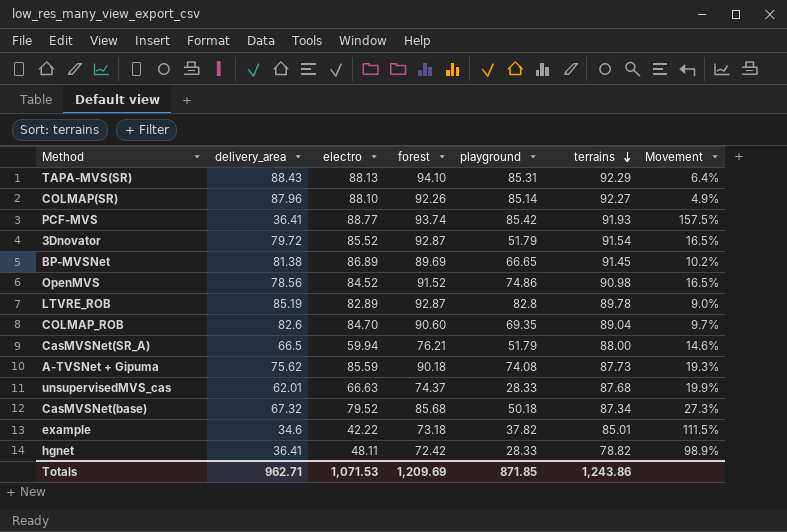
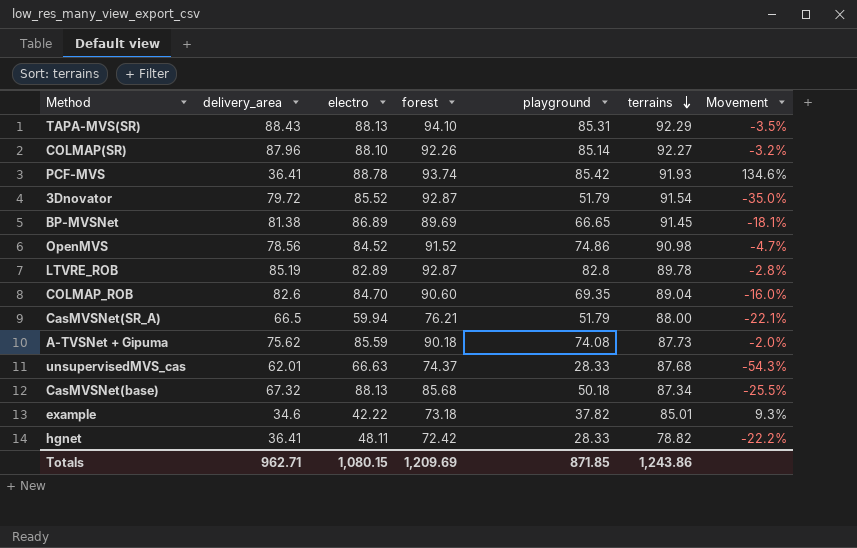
column Movement | formula: ([forest] - [delivery_area]) / [delivery_area] -> ([playground] - [delivery_area]) / [delivery_area]
PCF-MVS | electro: 88.77 -> 88.78
CasMVSNet(base) | electro: 79.52 -> 88.13
Totals | electro: 1,071.53 -> 1,080.15

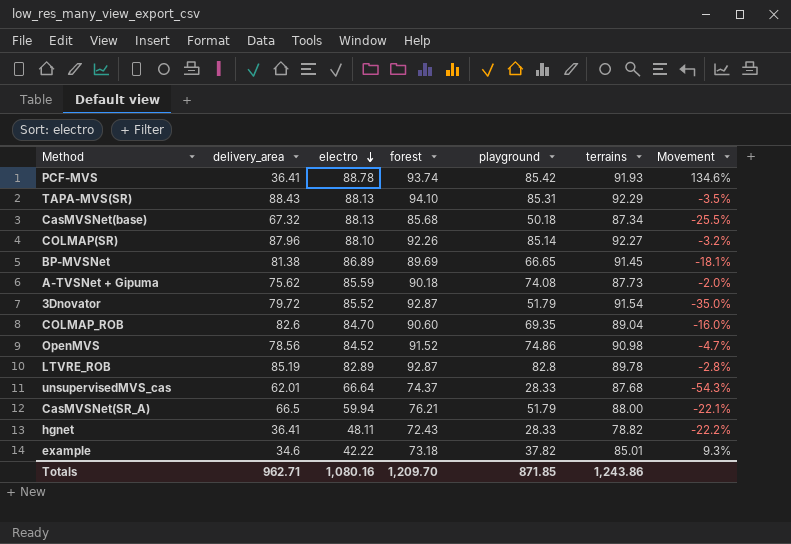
row order: terrains descending -> electro descending
unsupervisedMVS_cas | electro: 66.63 -> 66.64
hgnet | forest: 72.42 -> 72.43
Totals | electro: 1,080.15 -> 1,080.16
Totals | forest: 1,209.69 -> 1,209.70

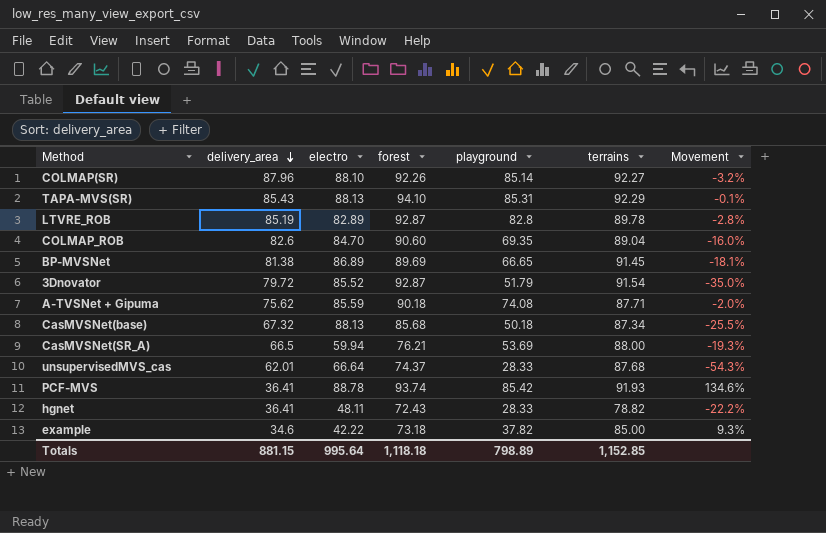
row order: electro descending -> delivery_area descending
row OpenMVS: 78.56 | 84.52 | 91.52 | 74.86 | 90.98 | -4.7% -> none
TAPA-MVS(SR) | delivery_area: 88.43 -> 85.43
TAPA-MVS(SR) | Movement: -3.5% -> -0.1%
A-TVSNet + Gipuma | terrains: 87.73 -> 87.71
CasMVSNet(SR_A) | playground: 51.79 -> 53.69
CasMVSNet(SR_A) | Movement: -22.1% -> -19.3%
example | terrains: 85.01 -> 85.00
Totals | delivery_area: 962.71 -> 881.15
Totals | electro: 1,080.16 -> 995.64
Totals | forest: 1,209.70 -> 1,118.18
Totals | playground: 871.85 -> 798.89
Totals | terrains: 1,243.86 -> 1,152.85

